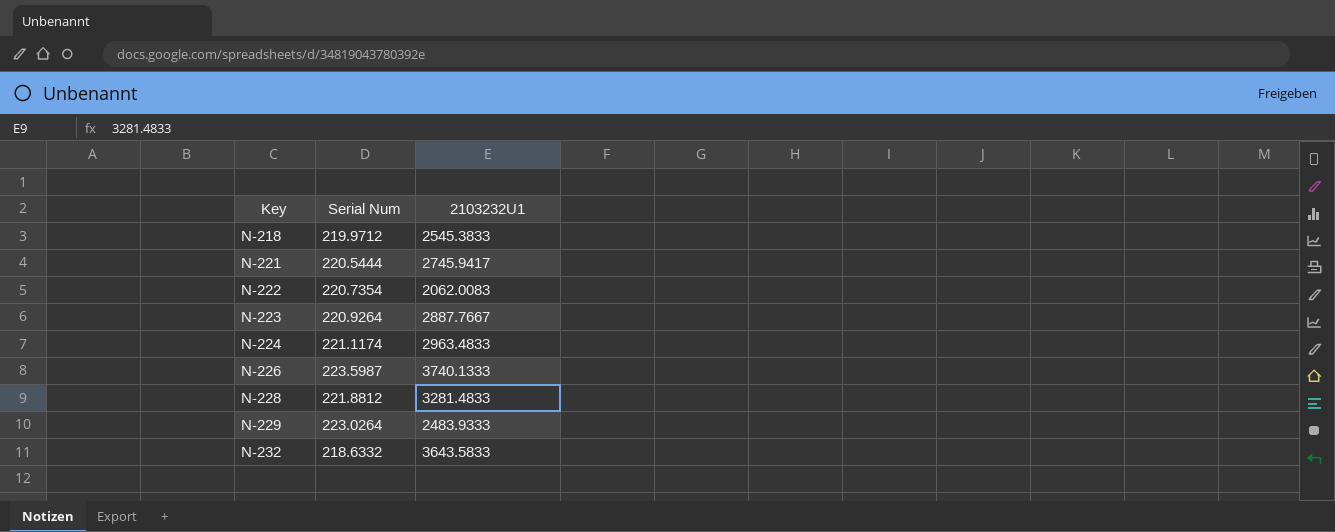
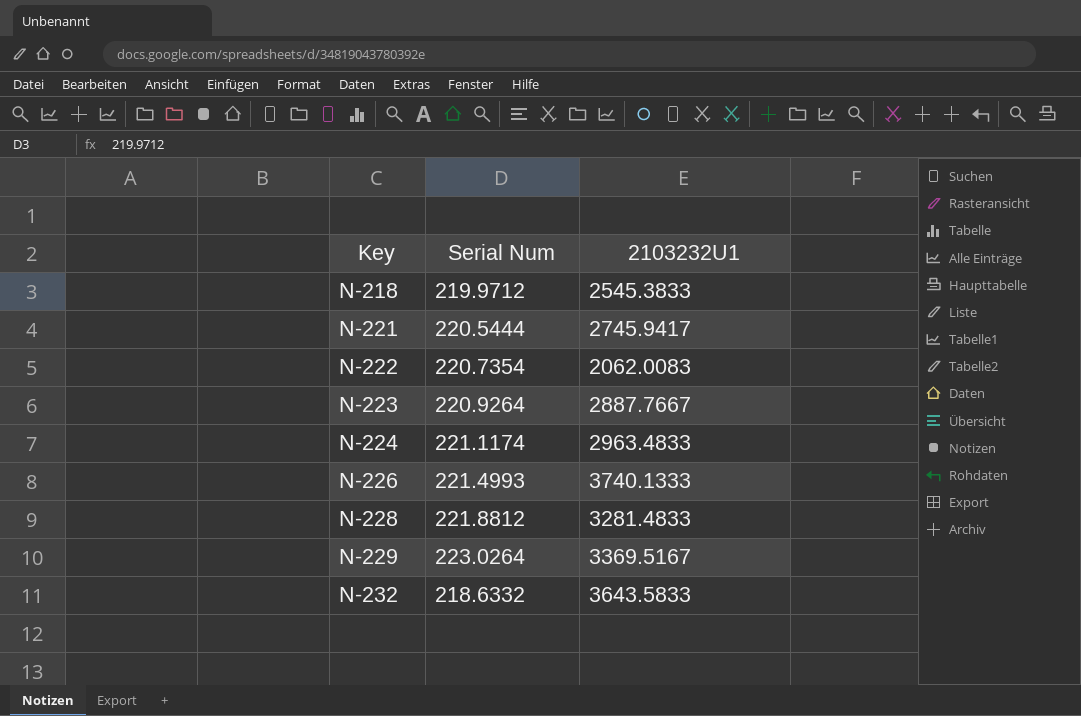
N-226 | Serial Num: 223.5987 -> 221.4993
N-229 | 2103232U1: 2483.9333 -> 3369.5167

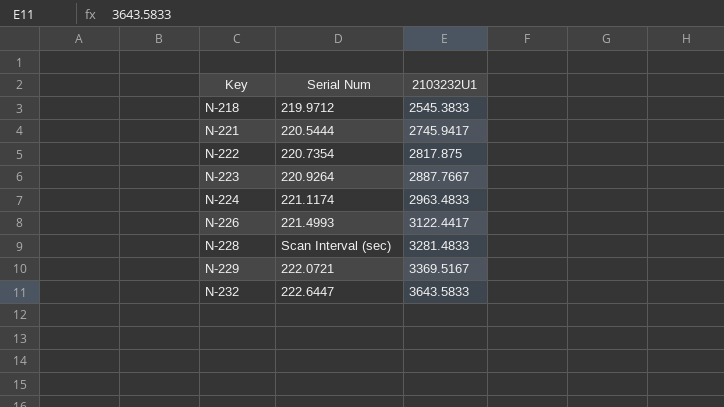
N-222 | 2103232U1: 2062.0083 -> 2817.875
N-226 | 2103232U1: 3740.1333 -> 3122.4417
N-228 | Serial Num: 221.8812 -> Scan Interval (sec)
N-229 | Serial Num: 223.0264 -> 222.0721
N-232 | Serial Num: 218.6332 -> 222.6447

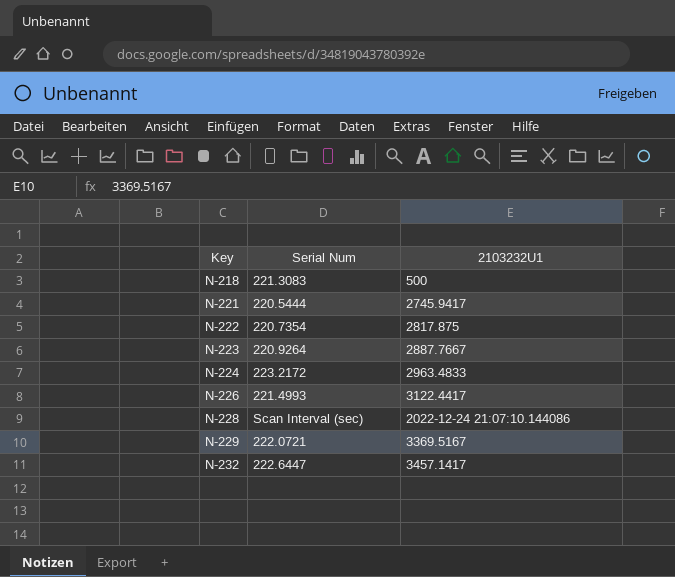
N-218 | Serial Num: 219.9712 -> 221.3083
N-218 | 2103232U1: 2545.3833 -> 500
N-224 | Serial Num: 221.1174 -> 223.2172
N-228 | 2103232U1: 3281.4833 -> 2022-12-24 21:07:10.144086
N-232 | 2103232U1: 3643.5833 -> 3457.1417

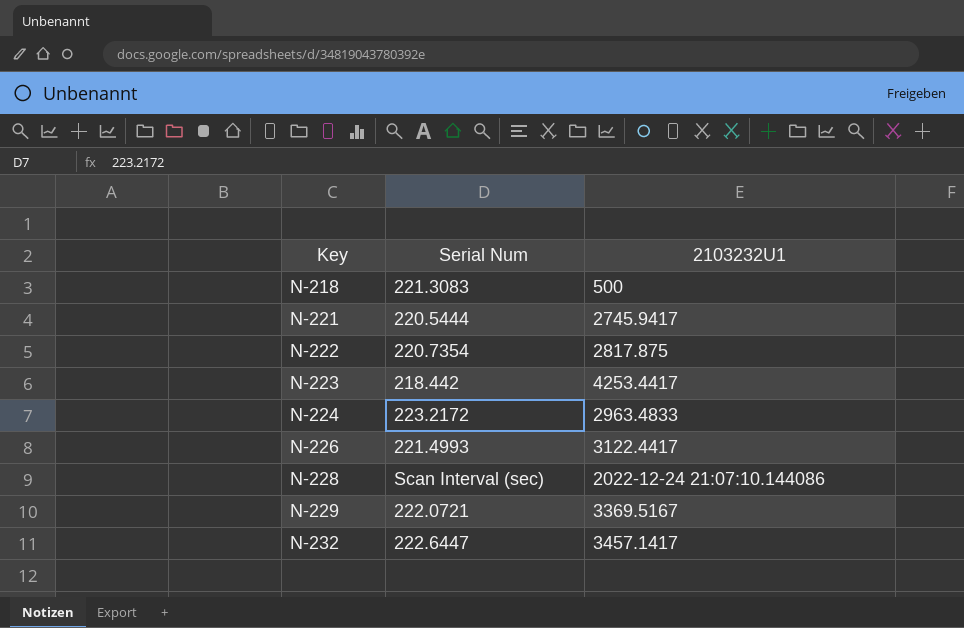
N-223 | Serial Num: 220.9264 -> 218.442
N-223 | 2103232U1: 2887.7667 -> 4253.4417

